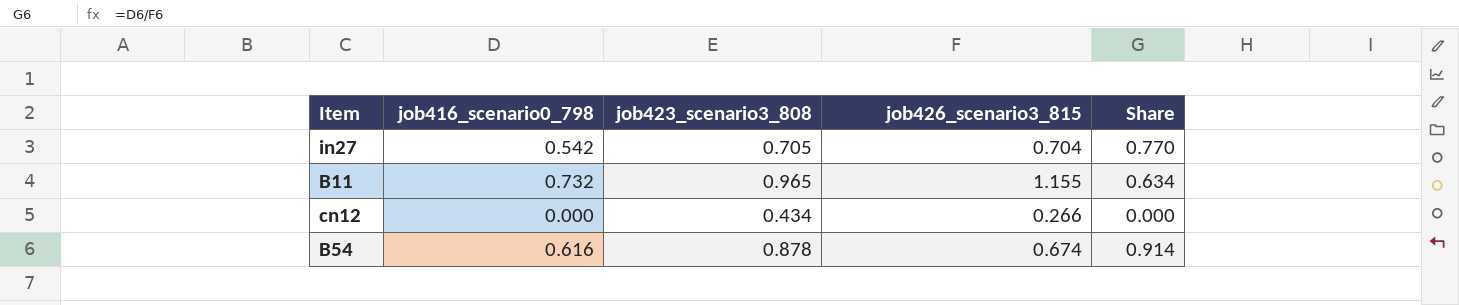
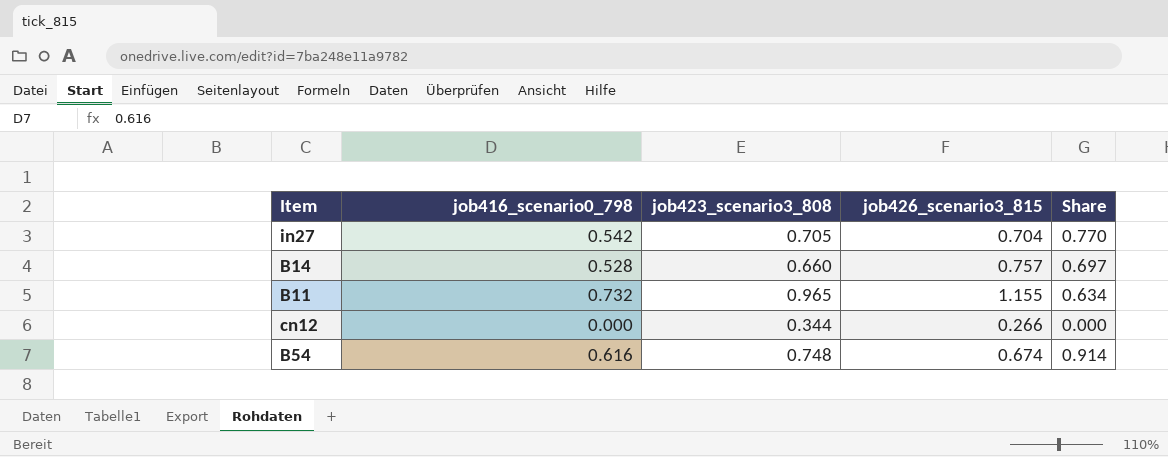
row B14: none -> 0.528 | 0.660 | 0.757 | 0.697
cn12 | job423_scenario3_808: 0.434 -> 0.344
B54 | job423_scenario3_808: 0.878 -> 0.748

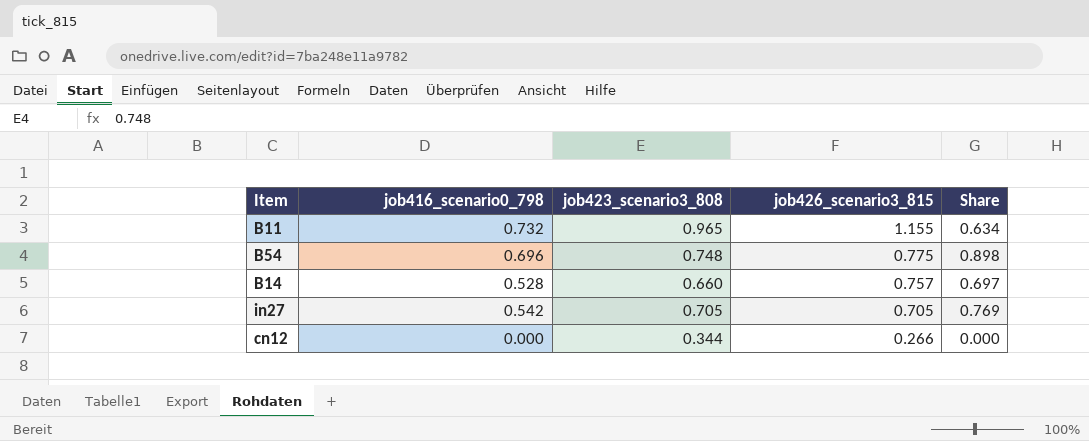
row order: none -> job426_scenario3_815 descending
B54 | job416_scenario0_798: 0.616 -> 0.696
B54 | job426_scenario3_815: 0.674 -> 0.775
B54 | Share: 0.914 -> 0.898
in27 | job426_scenario3_815: 0.704 -> 0.705
in27 | Share: 0.770 -> 0.769

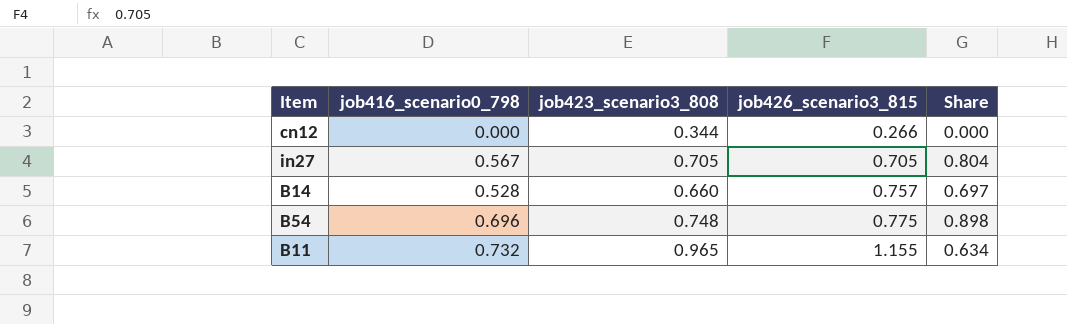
row order: job426_scenario3_815 descending -> job426_scenario3_815 ascending
in27 | job416_scenario0_798: 0.542 -> 0.567
in27 | Share: 0.769 -> 0.804

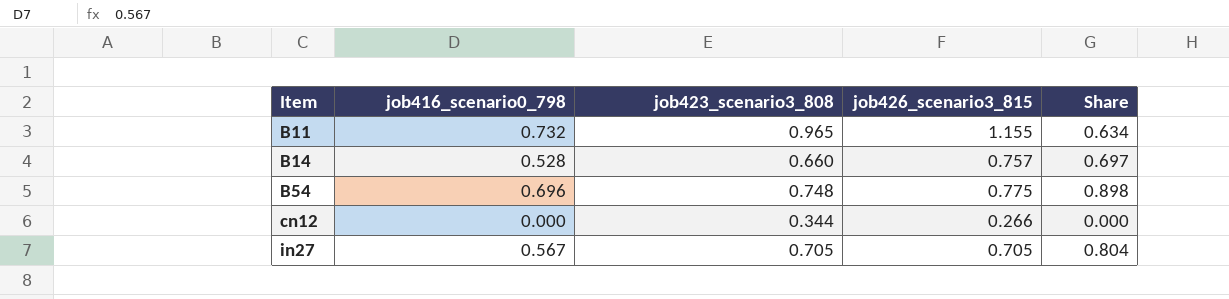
row order: job426_scenario3_815 ascending -> Item ascending

